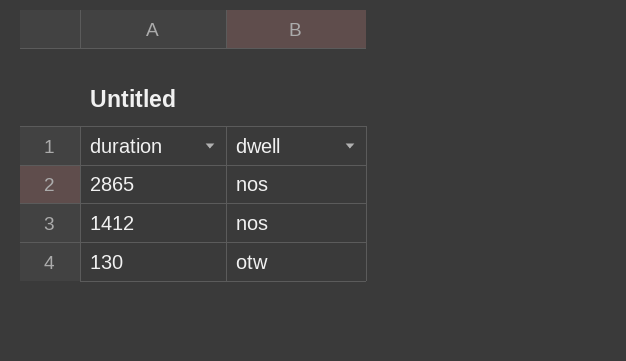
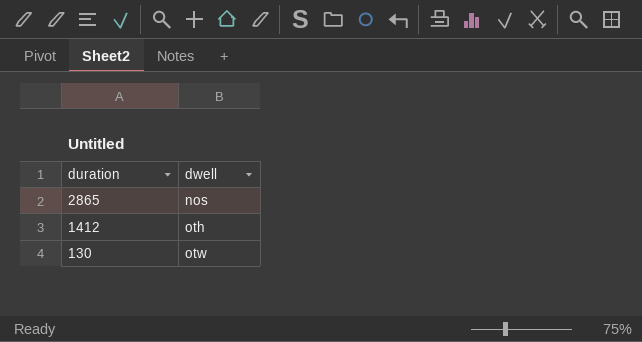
1412 | dwell: nos -> oth

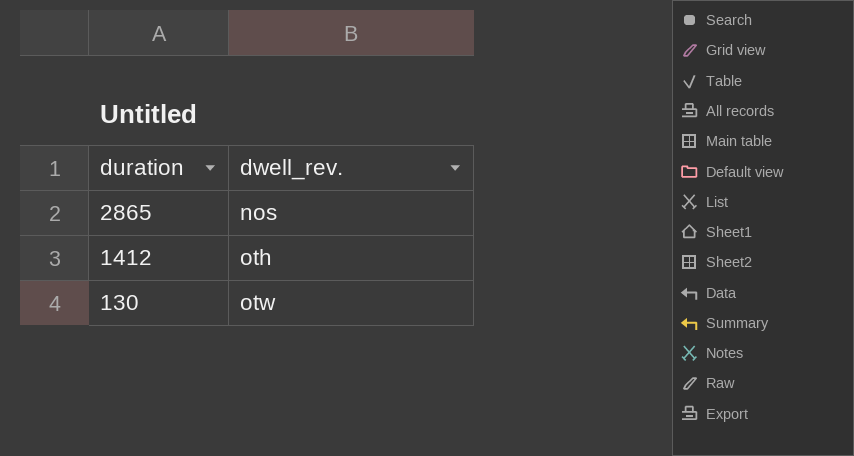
column name: dwell -> dwell_rev.

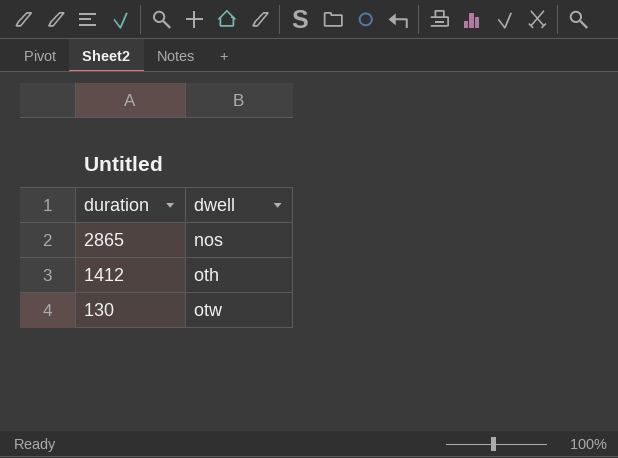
column name: dwell_rev. -> dwell

